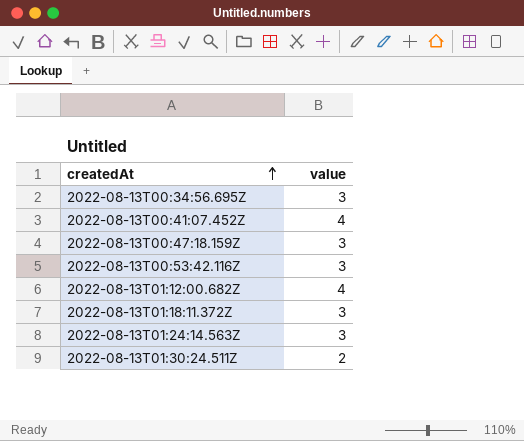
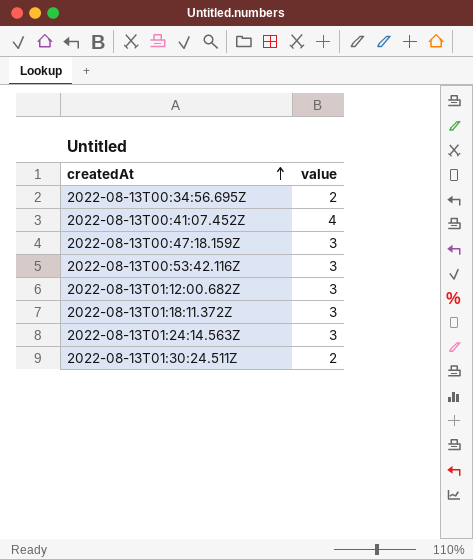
2022-08-13T00:34:56.695Z | value: 3 -> 2
2022-08-13T01:12:00.682Z | value: 4 -> 3

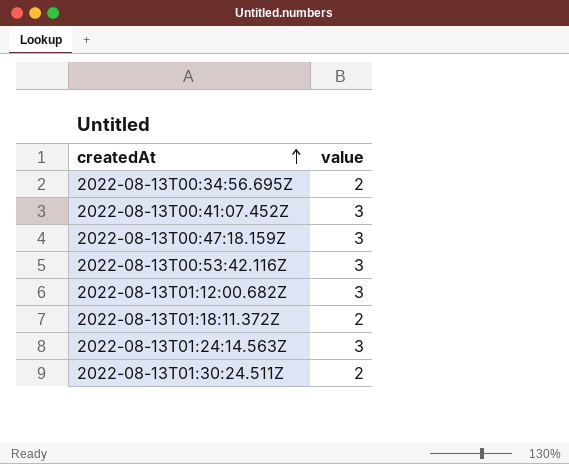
2022-08-13T00:41:07.452Z | value: 4 -> 3
2022-08-13T01:18:11.372Z | value: 3 -> 2

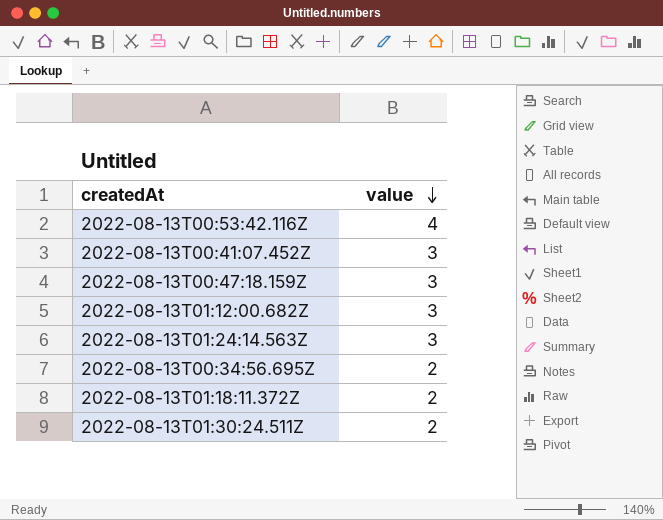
row order: createdAt ascending -> value descending
2022-08-13T00:53:42.116Z | value: 3 -> 4

